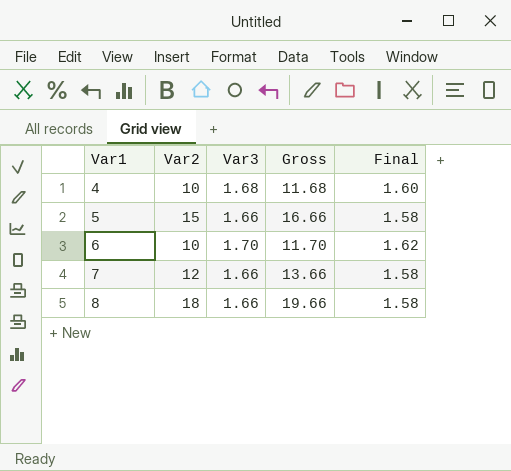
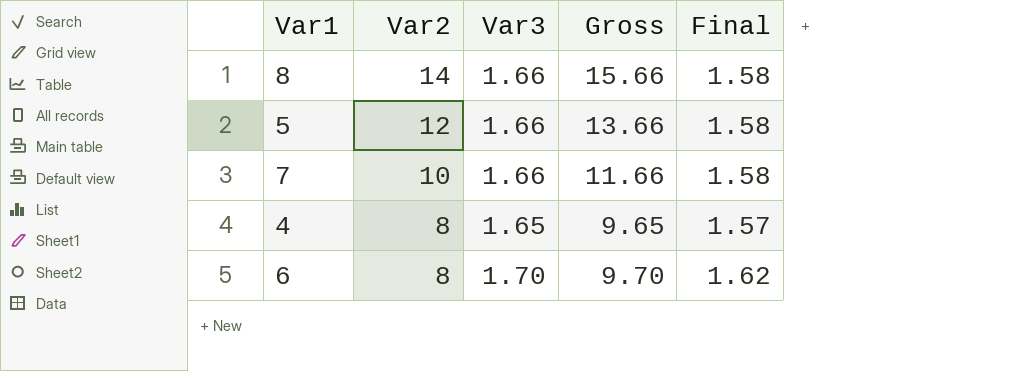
row order: Var1 ascending -> Var2 descending
8 | Var2: 18 -> 14
8 | Gross: 19.66 -> 15.66
5 | Var2: 15 -> 12
5 | Gross: 16.66 -> 13.66
7 | Var2: 12 -> 10
7 | Gross: 13.66 -> 11.66
4 | Var2: 10 -> 8
4 | Var3: 1.68 -> 1.65
4 | Gross: 11.68 -> 9.65
4 | Final: 1.60 -> 1.57
6 | Var2: 10 -> 8
6 | Gross: 11.70 -> 9.70

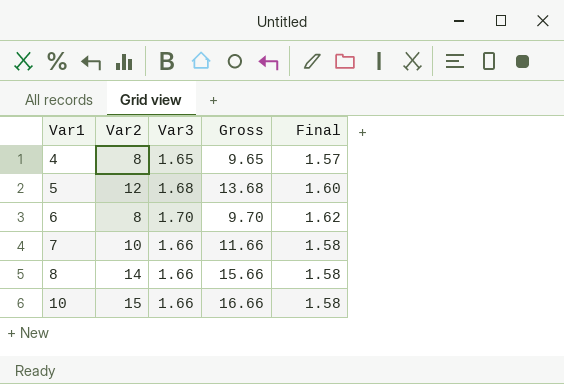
row order: Var2 descending -> Var1 ascending
5 | Var3: 1.66 -> 1.68
5 | Gross: 13.66 -> 13.68
5 | Final: 1.58 -> 1.60
row 10: none -> 15 | 1.66 | 16.66 | 1.58

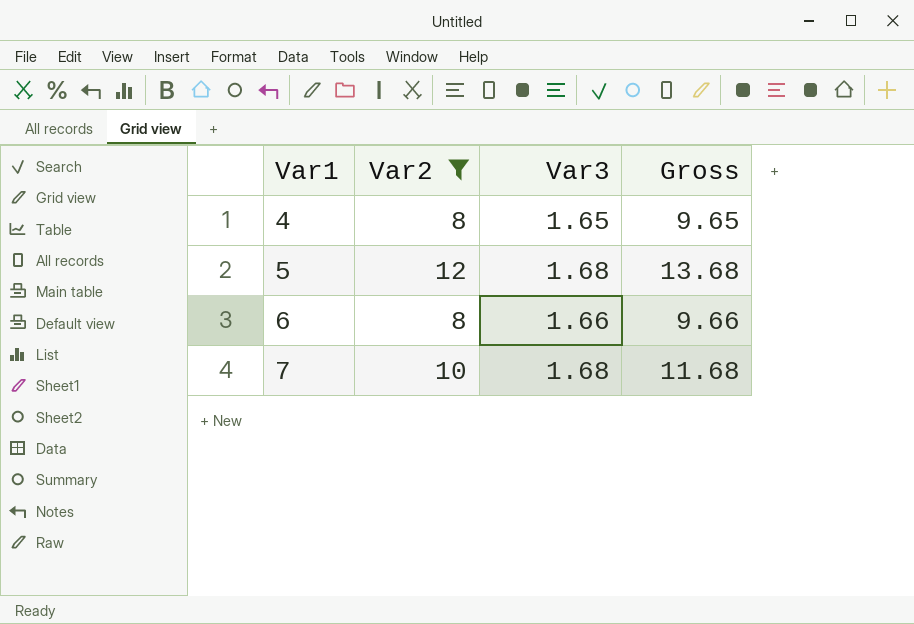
filter: none -> Var2 <= 12
column Final | formula: [Var3] * 0.95 -> none
6 | Var3: 1.70 -> 1.66
6 | Gross: 9.70 -> 9.66
7 | Var3: 1.66 -> 1.68
7 | Gross: 11.66 -> 11.68

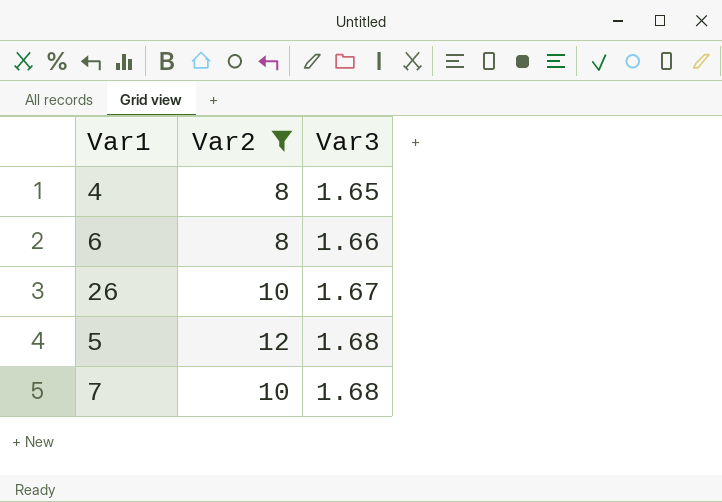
row order: Var1 ascending -> Var3 ascending
column Gross | formula: [Var2] + [Var3] -> none
row 26: none -> 10 | 1.67

